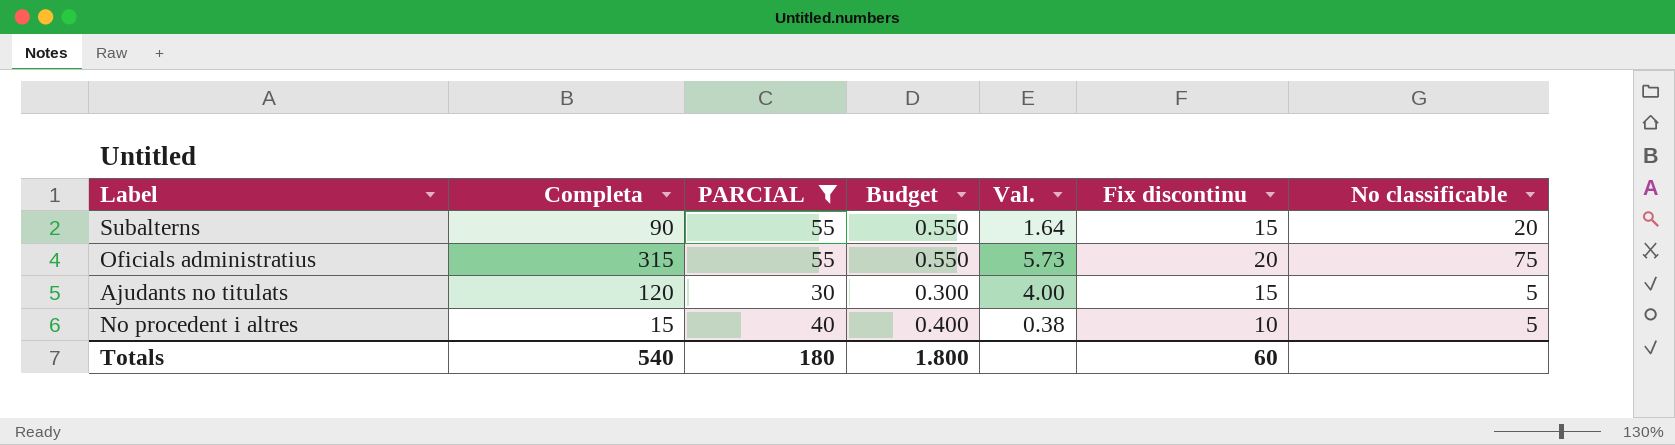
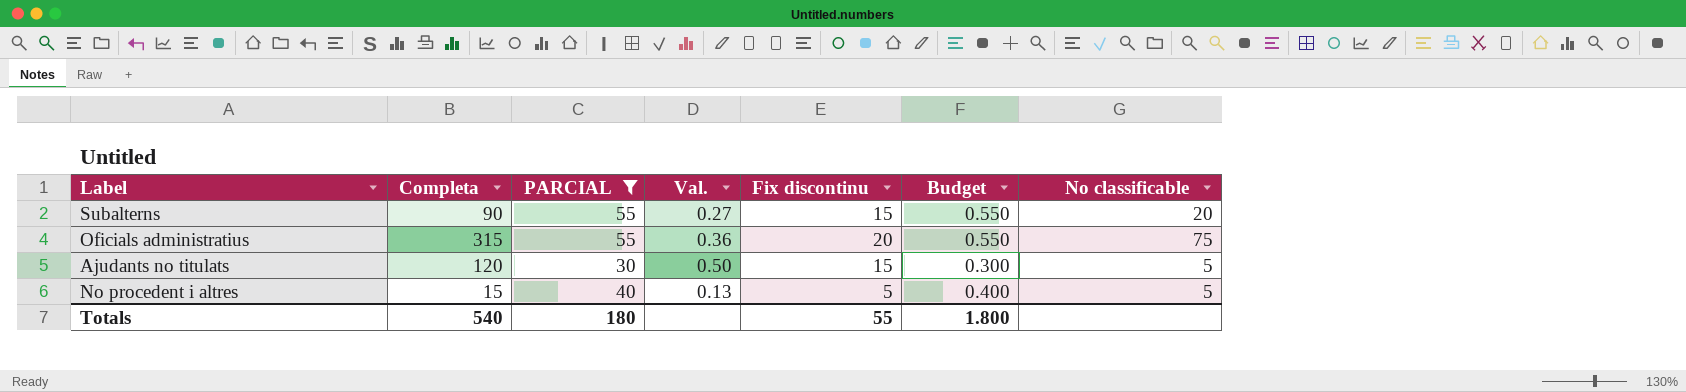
column Val. | formula: [Completa] / [PARCIAL] -> [Fix discontinu] / [PARCIAL]
column Budget | position: 4 -> 6
No procedent i altres | Fix discontinu: 10 -> 5
Totals | Fix discontinu: 60 -> 55

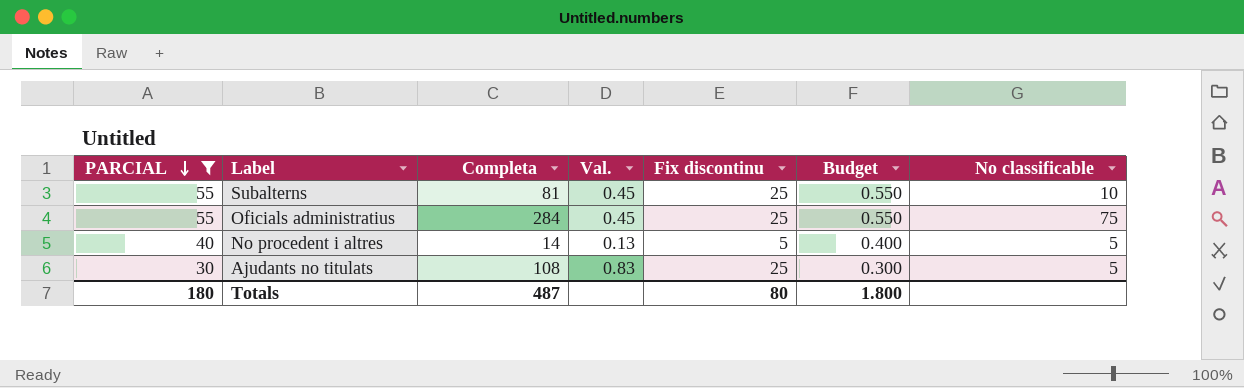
row order: none -> PARCIAL descending
column PARCIAL | position: 3 -> 1
Subalterns | Completa: 90 -> 81
Subalterns | Val.: 0.27 -> 0.45
Subalterns | Fix discontinu: 15 -> 25
Subalterns | No classificable: 20 -> 10
Oficials administratius | Completa: 315 -> 284
Oficials administratius | Val.: 0.36 -> 0.45
Oficials administratius | Fix discontinu: 20 -> 25
No procedent i altres | Completa: 15 -> 14
Ajudants no titulats | Completa: 120 -> 108
Ajudants no titulats | Val.: 0.50 -> 0.83
Ajudants no titulats | Fix discontinu: 15 -> 25
Totals | Completa: 540 -> 487
Totals | Fix discontinu: 55 -> 80

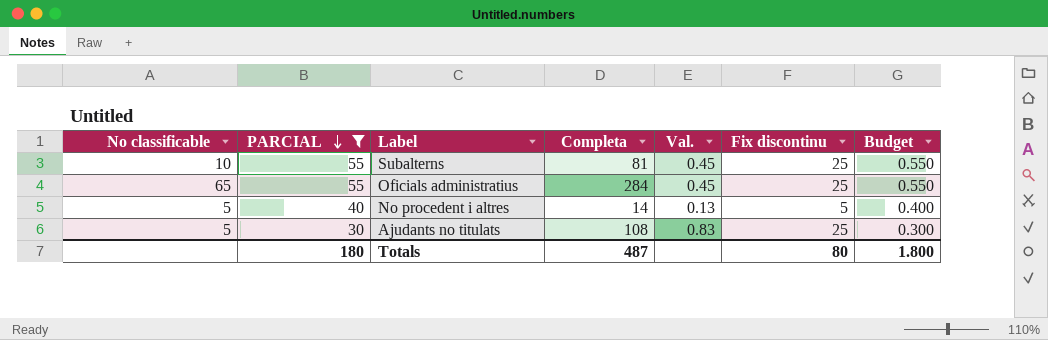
column No classificable | position: 7 -> 1
Oficials administratius | No classificable: 75 -> 65

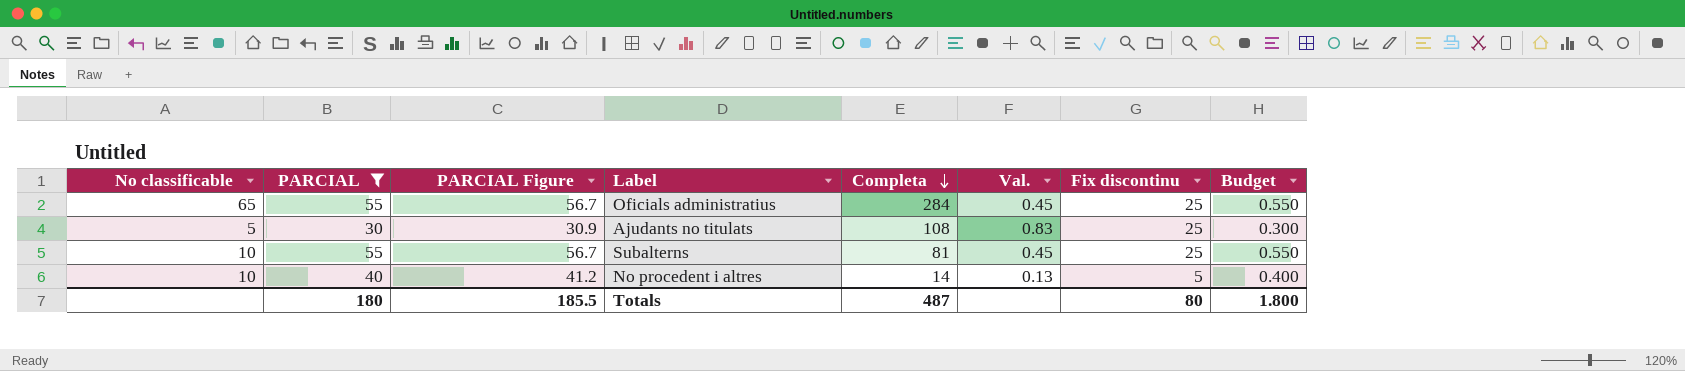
row order: PARCIAL descending -> Completa descending
column PARCIAL Figure | formula: none -> [PARCIAL] * 1.03
No procedent i altres | No classificable: 5 -> 10

